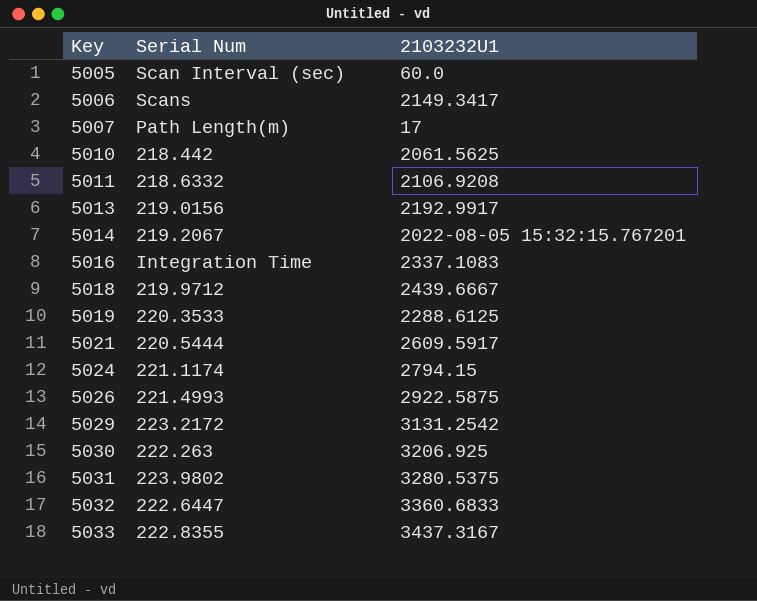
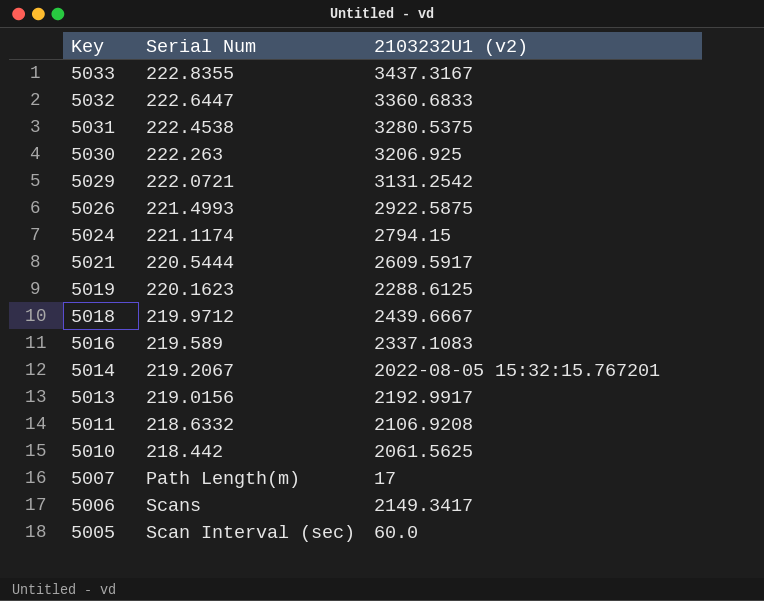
row order: Key ascending -> Key descending
column name: 2103232U1 -> 2103232U1 (v2)
5031 | Serial Num: 223.9802 -> 222.4538
5029 | Serial Num: 223.2172 -> 222.0721
5019 | Serial Num: 220.3533 -> 220.1623
5016 | Serial Num: Integration Time -> 219.589

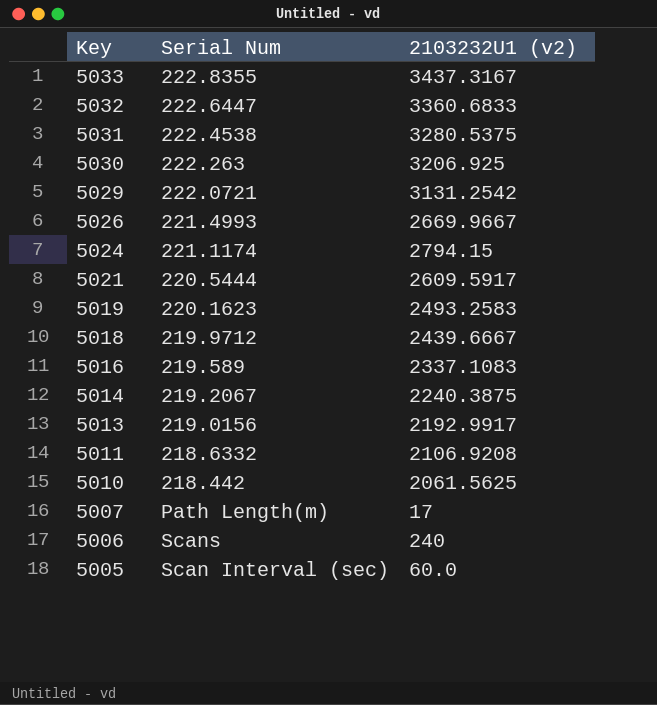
5026 | 2103232U1 (v2): 2922.5875 -> 2669.9667
5019 | 2103232U1 (v2): 2288.6125 -> 2493.2583
5014 | 2103232U1 (v2): 2022-08-05 15:32:15.767201 -> 2240.3875
5006 | 2103232U1 (v2): 2149.3417 -> 240

